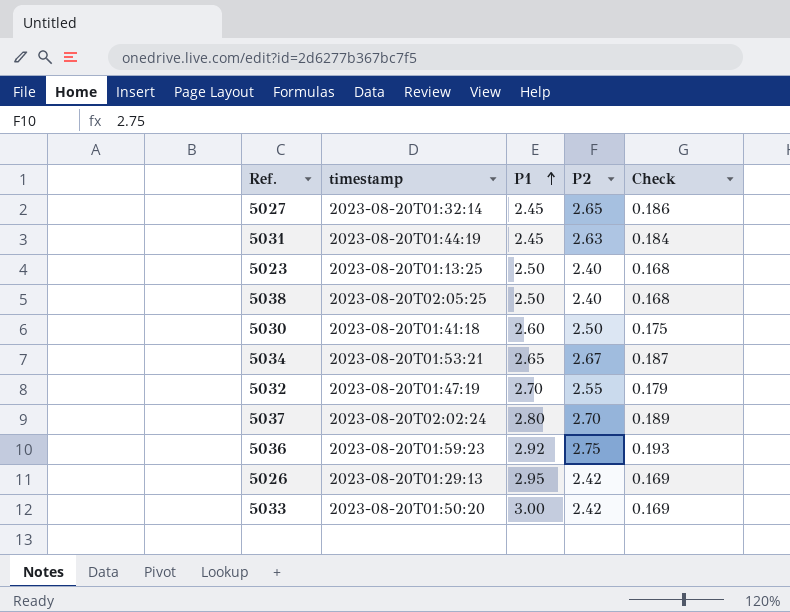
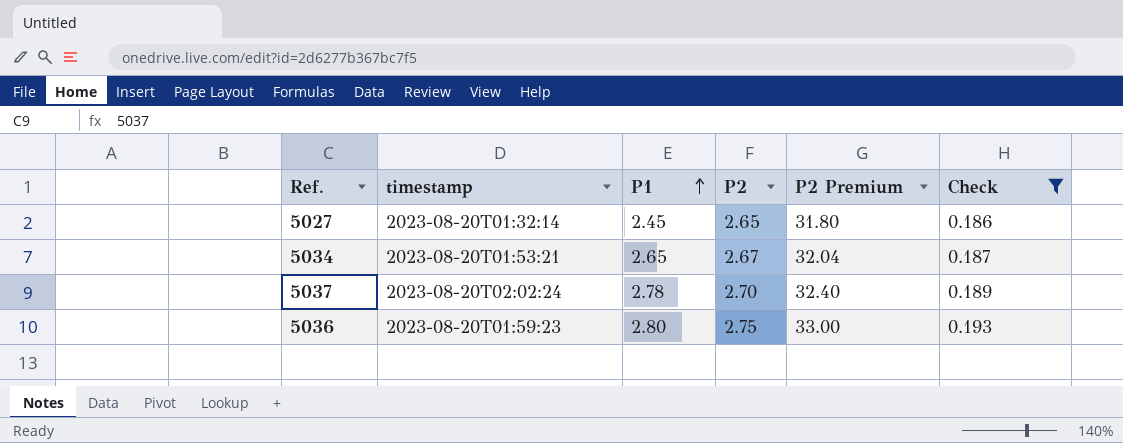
filter: none -> Check >= 0.186
column P2 Premium | formula: none -> [P2] * 12
5037 | P1: 2.80 -> 2.78
5036 | P1: 2.92 -> 2.80

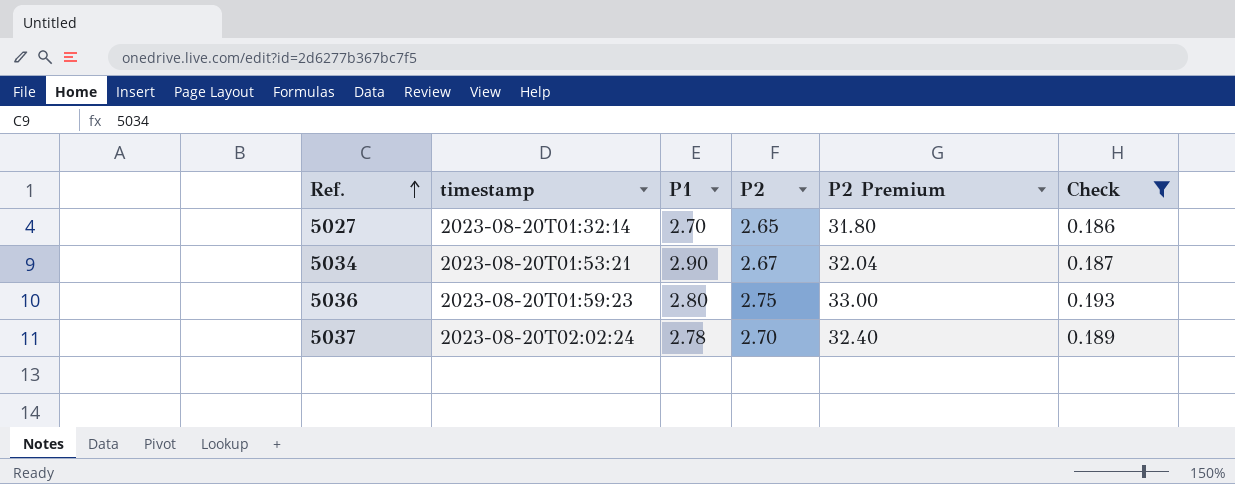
row order: P1 ascending -> Ref. ascending
5027 | P1: 2.45 -> 2.70
5034 | P1: 2.65 -> 2.90

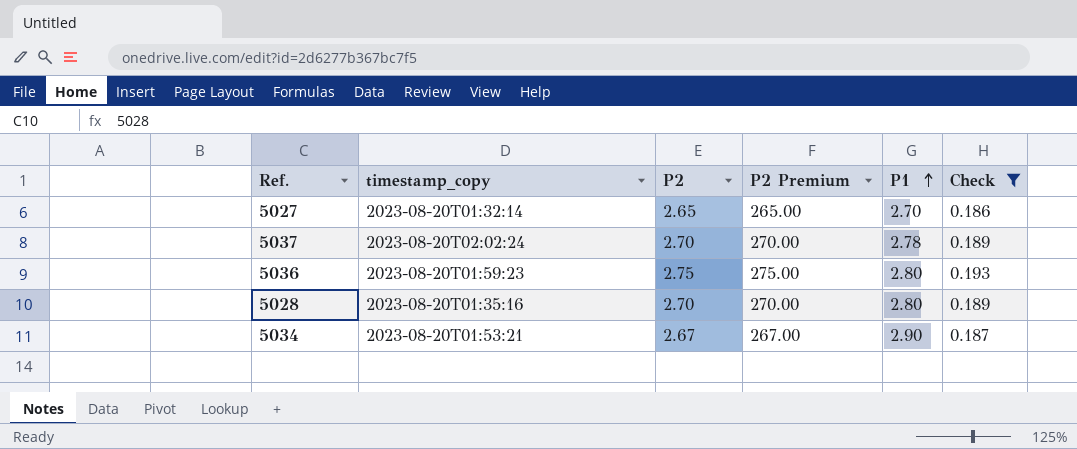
row order: Ref. ascending -> P1 ascending
column name: timestamp -> timestamp_copy
column P2 Premium | formula: [P2] * 12 -> [P2] * 100
column P1 | position: 3 -> 5
row 5028: none -> 2023-08-20T01:35:16 | 2.70 | 270.00 | 2.80 | 0.189

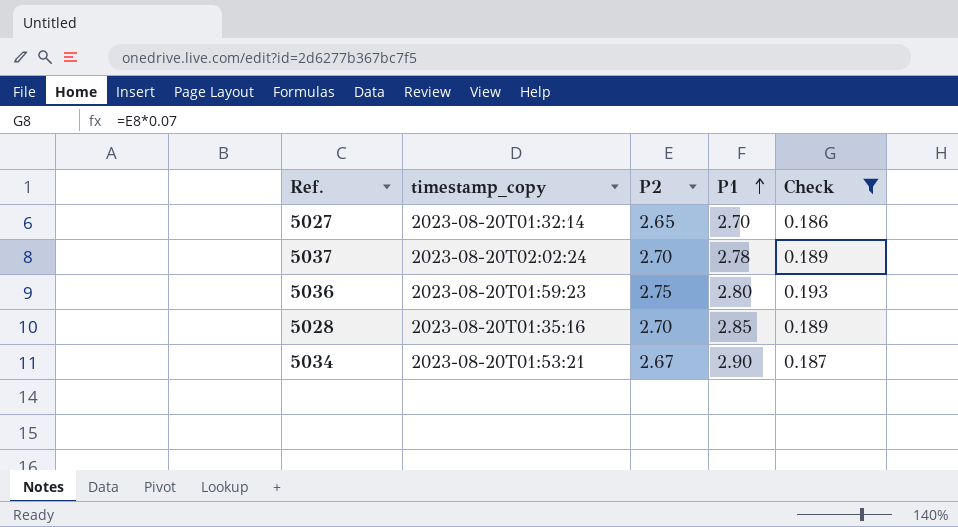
column P2 Premium | formula: [P2] * 100 -> none
5028 | P1: 2.80 -> 2.85

